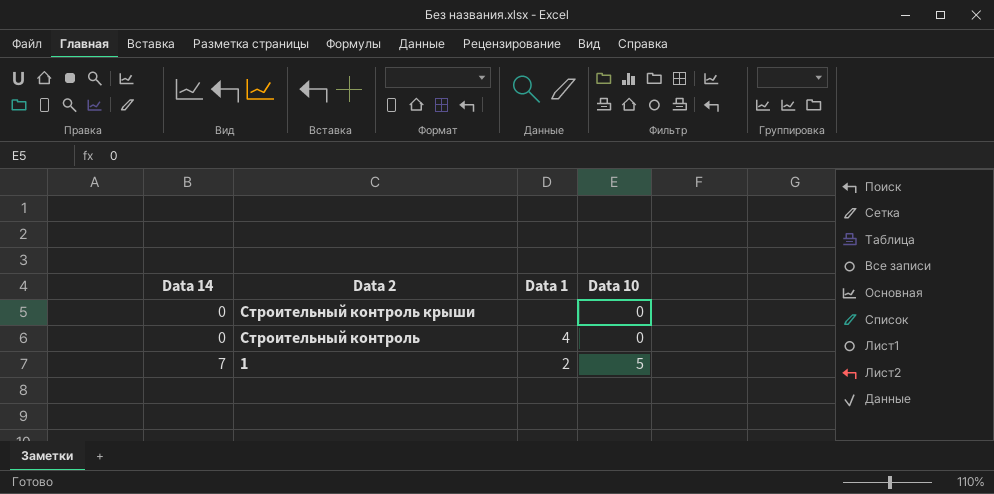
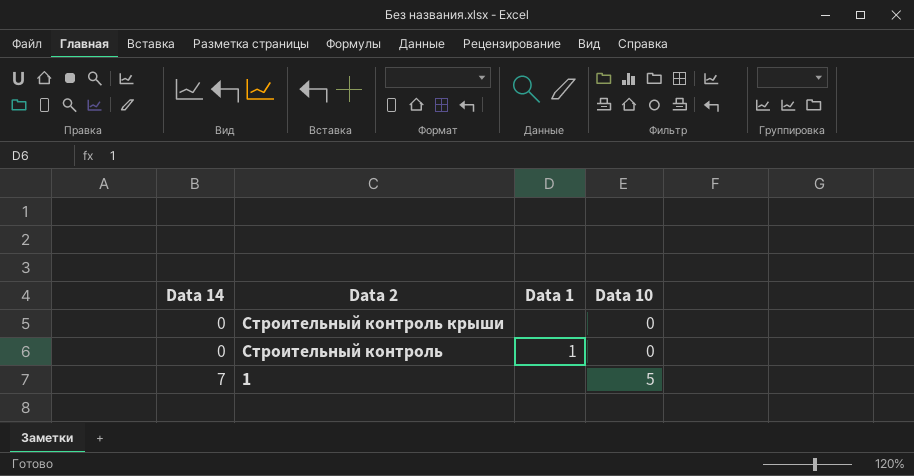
Строительный контроль | Data 1: 4 -> 1
1 | Data 1: 2 -> none

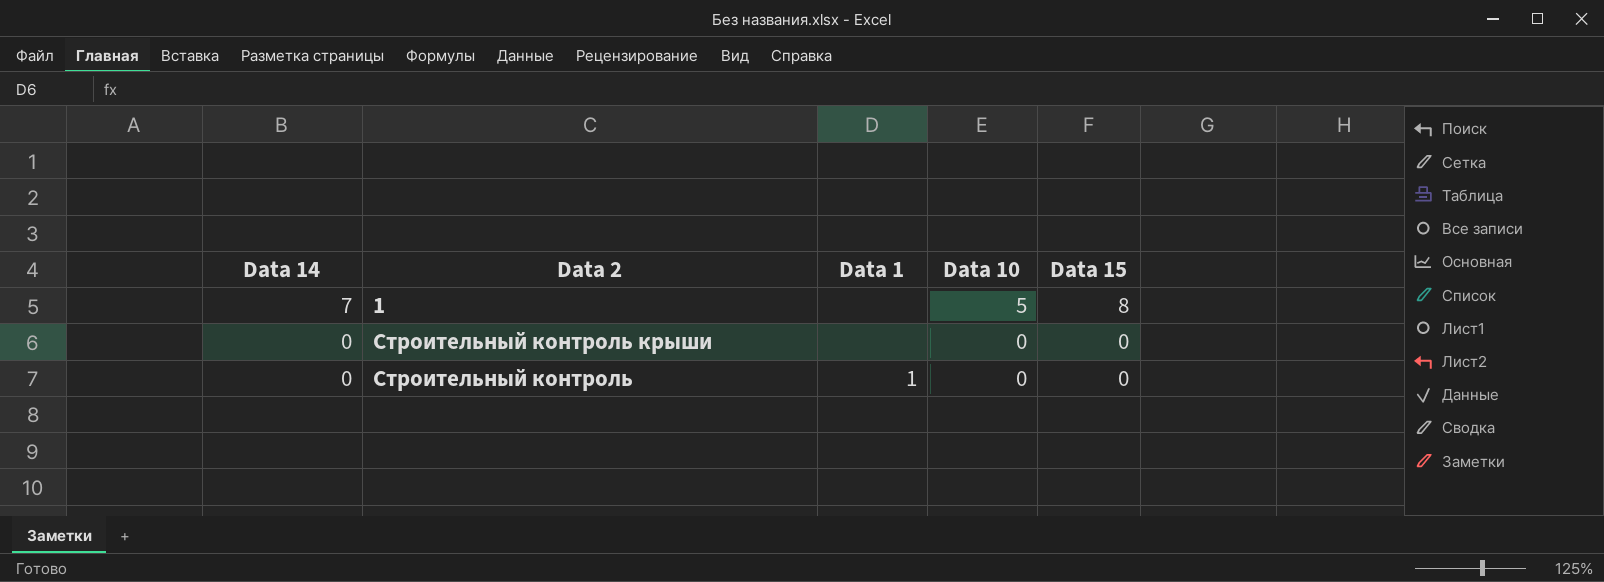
row order: Data 14 ascending -> Data 14 descending
column Data 15 | position: none -> 5

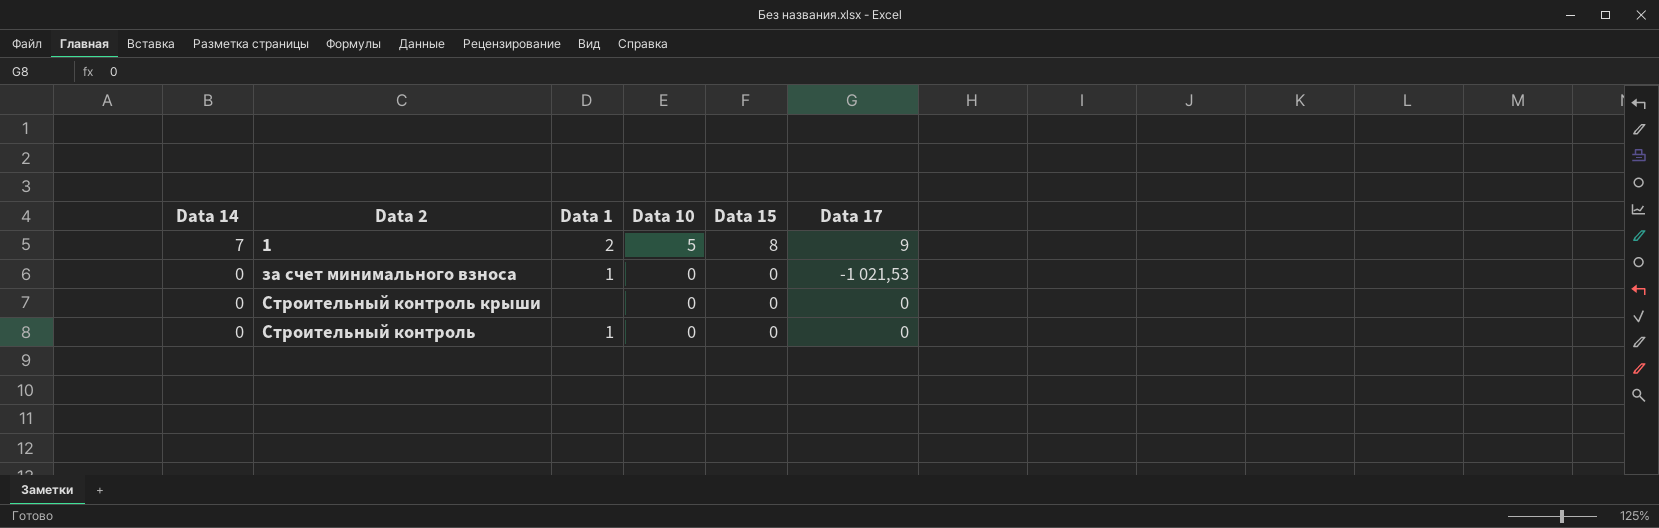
column Data 17 | position: none -> 6
1 | Data 1: none -> 2
row за счет минимального взноса: none -> 0 | 1 | 0 | 0 | -1 021,53

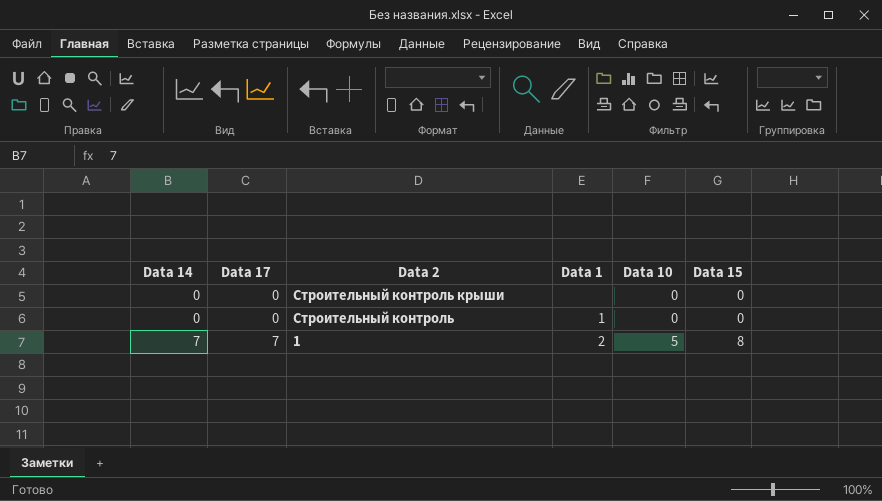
row order: Data 14 descending -> Data 14 ascending
column Data 17 | position: 6 -> 2
row за счет минимального взноса: 0 | 1 | 0 | 0 | -1 021,53 -> none
1 | Data 17: 9 -> 7

